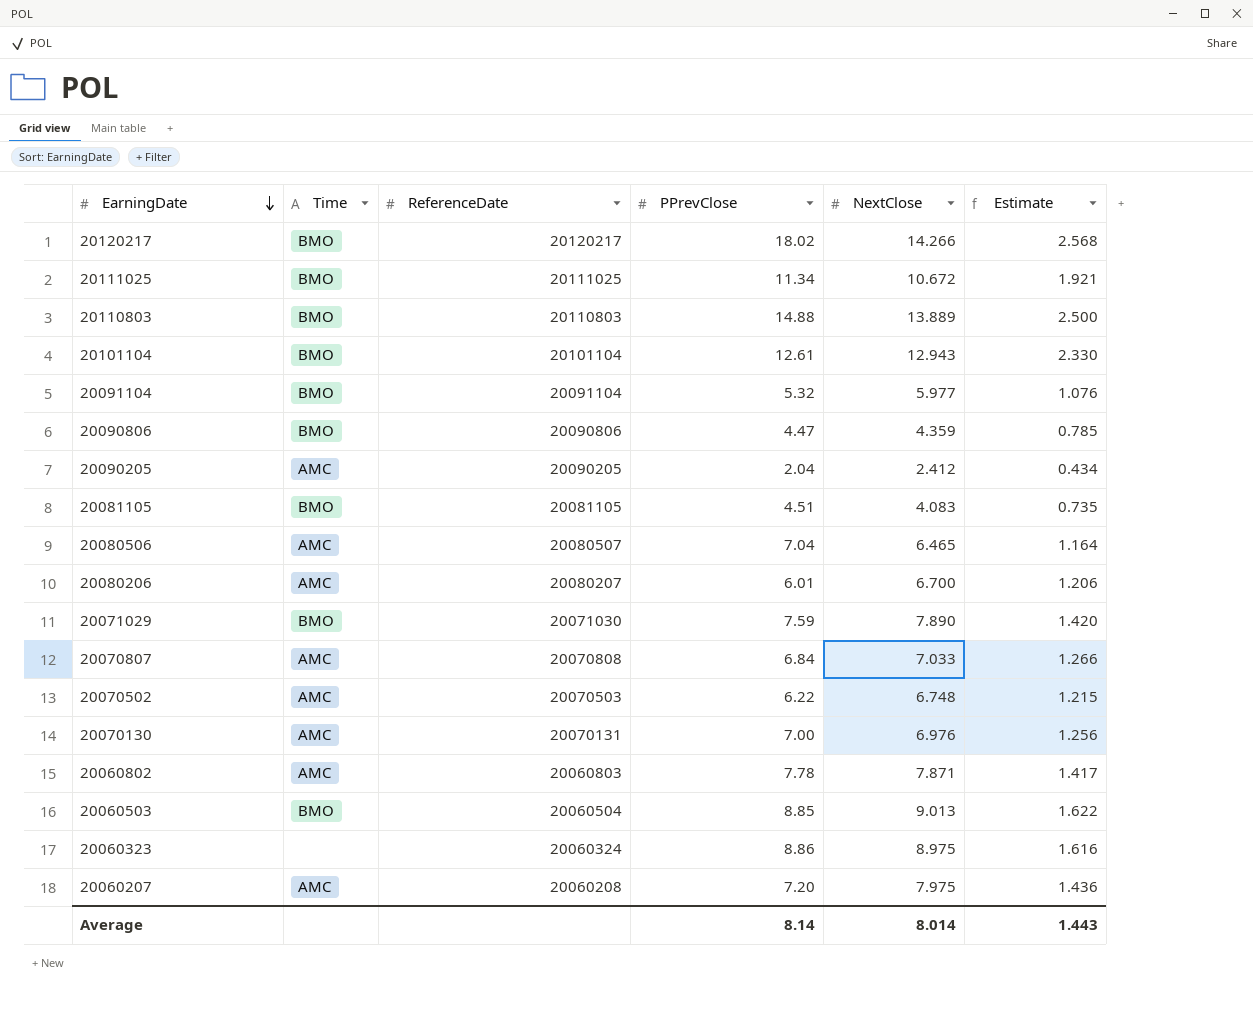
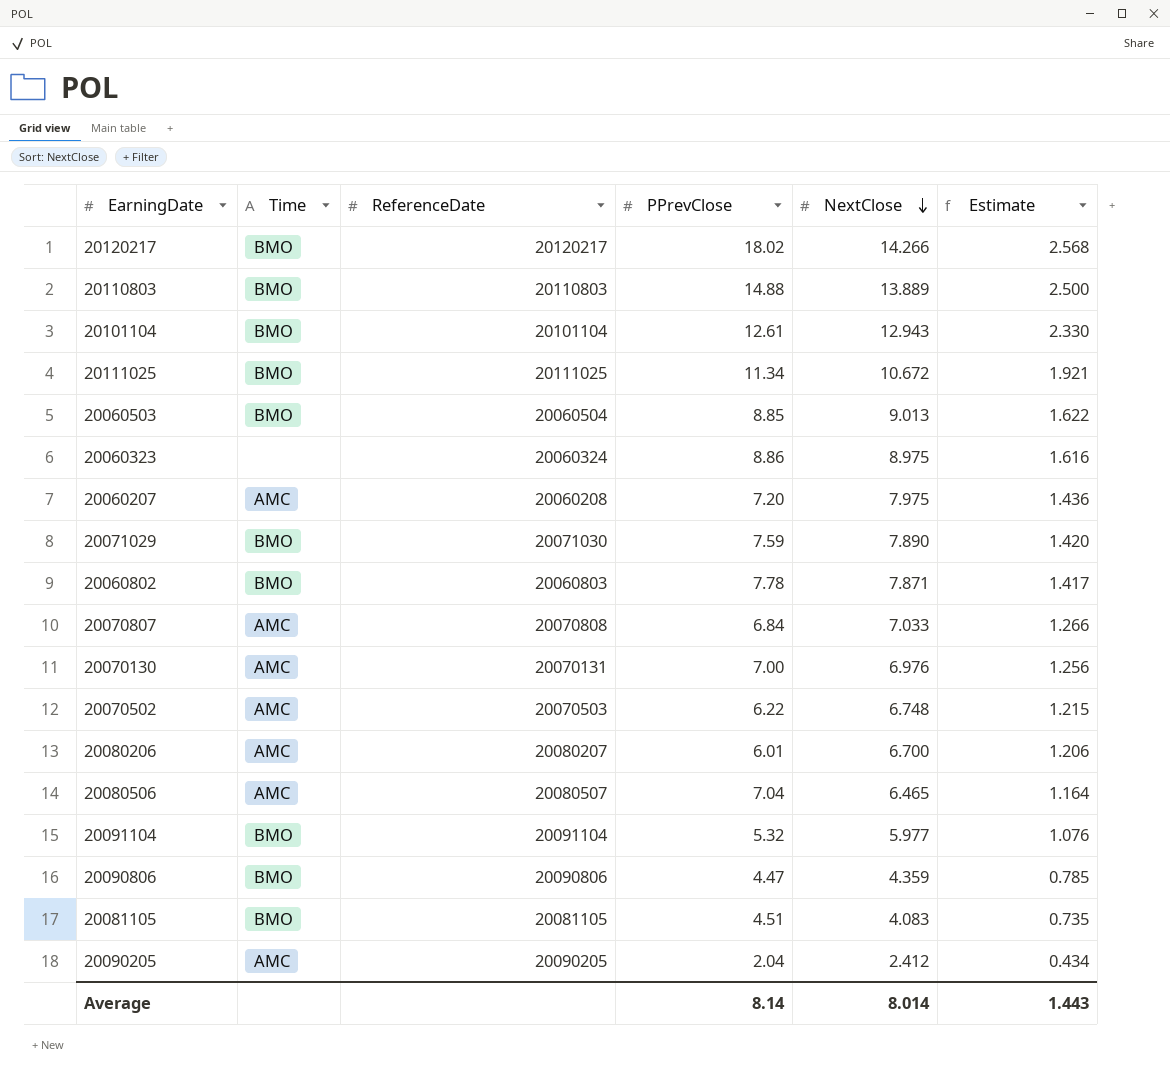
row order: EarningDate descending -> NextClose descending
20060802 | Time: AMC -> BMO

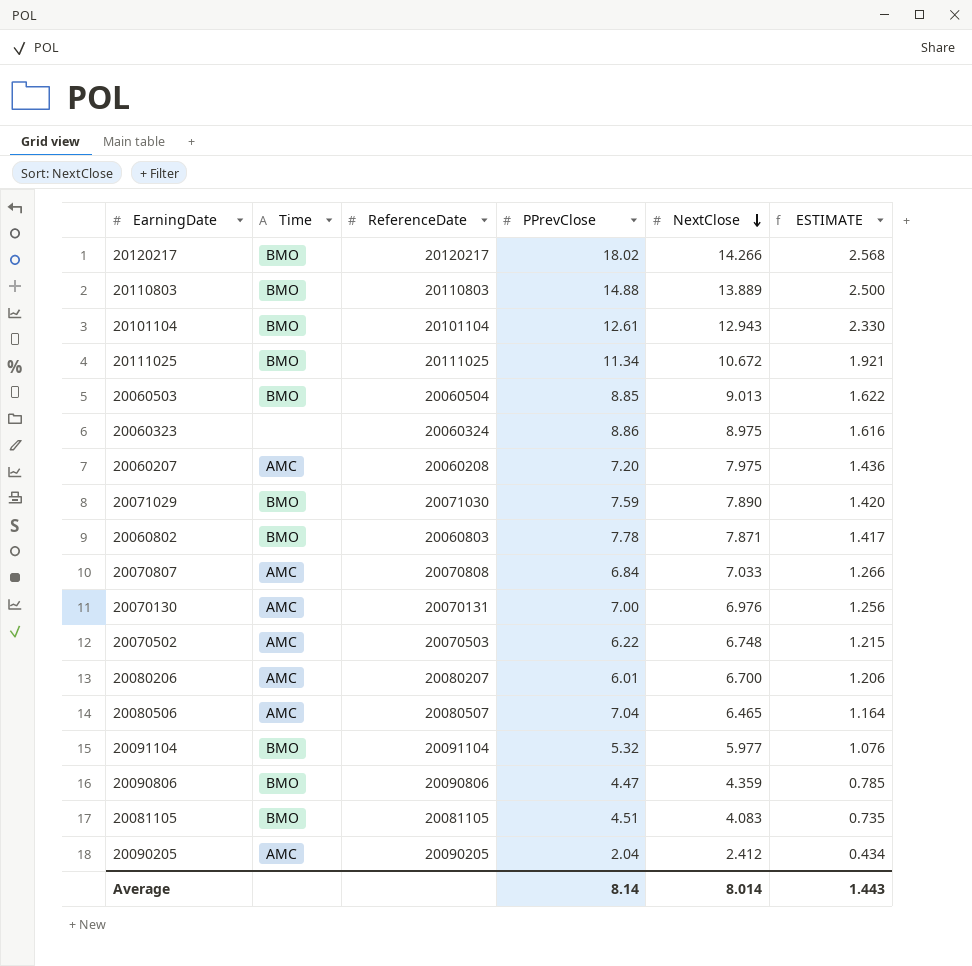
column name: Estimate -> ESTIMATE

